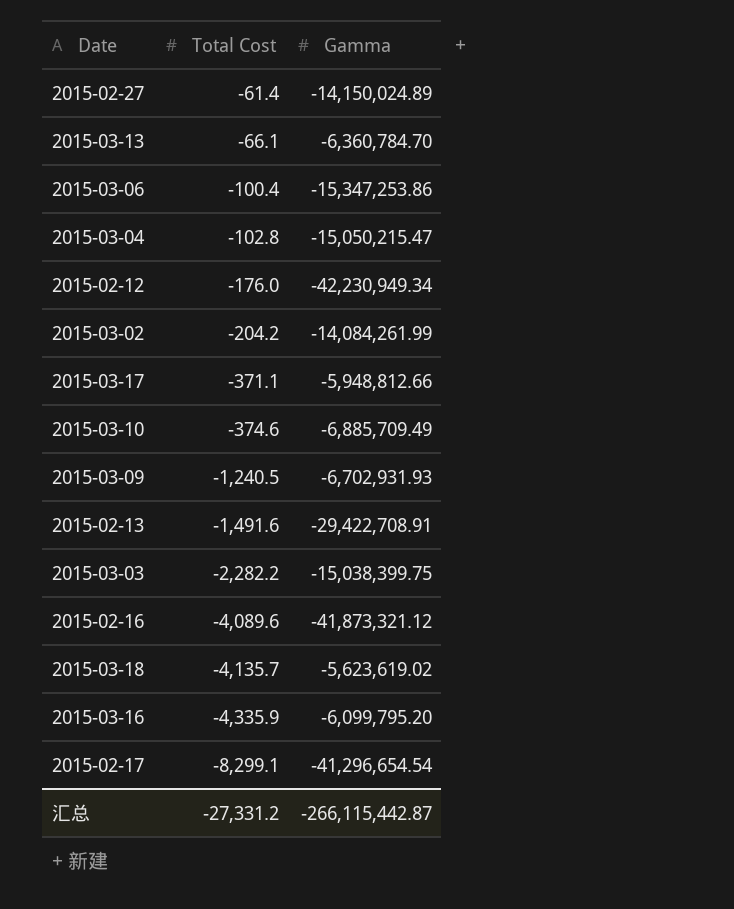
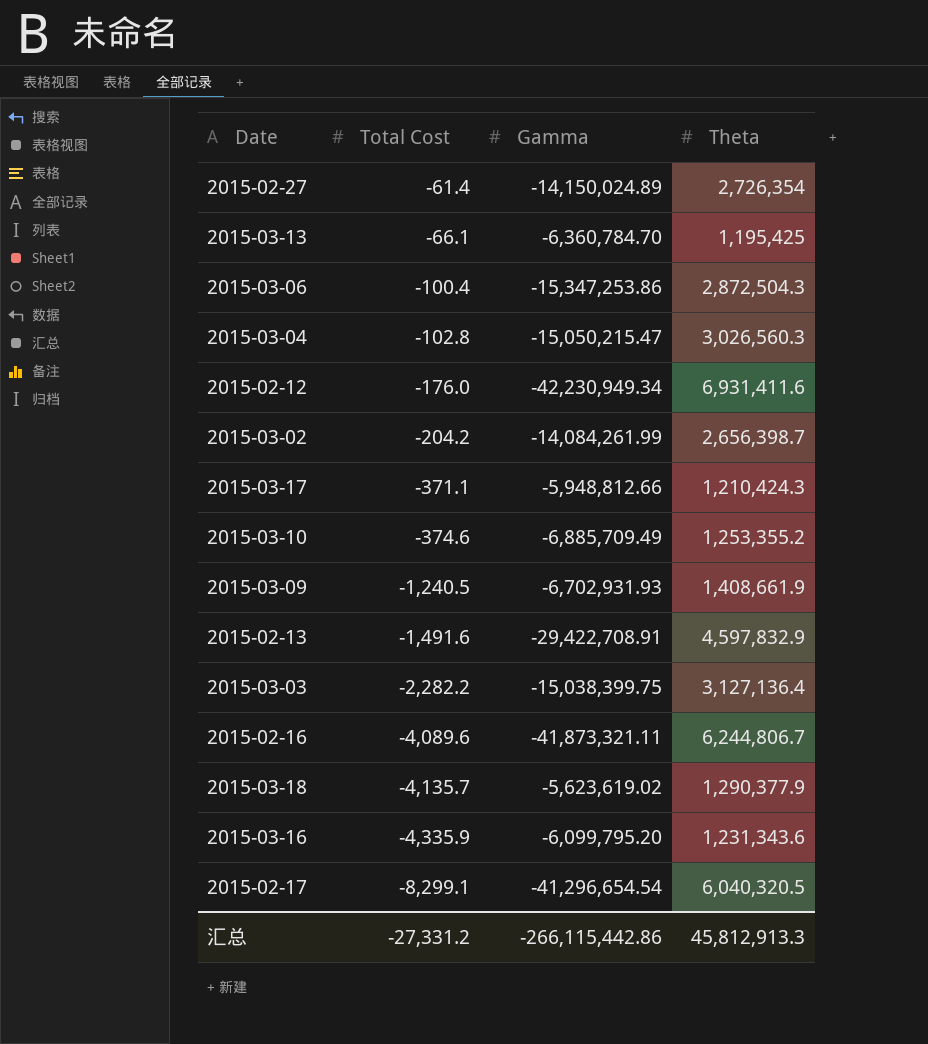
column Theta | position: none -> 4
2015-02-16 | Gamma: -41,873,321.12 -> -41,873,321.11
汇总 | Gamma: -266,115,442.87 -> -266,115,442.86

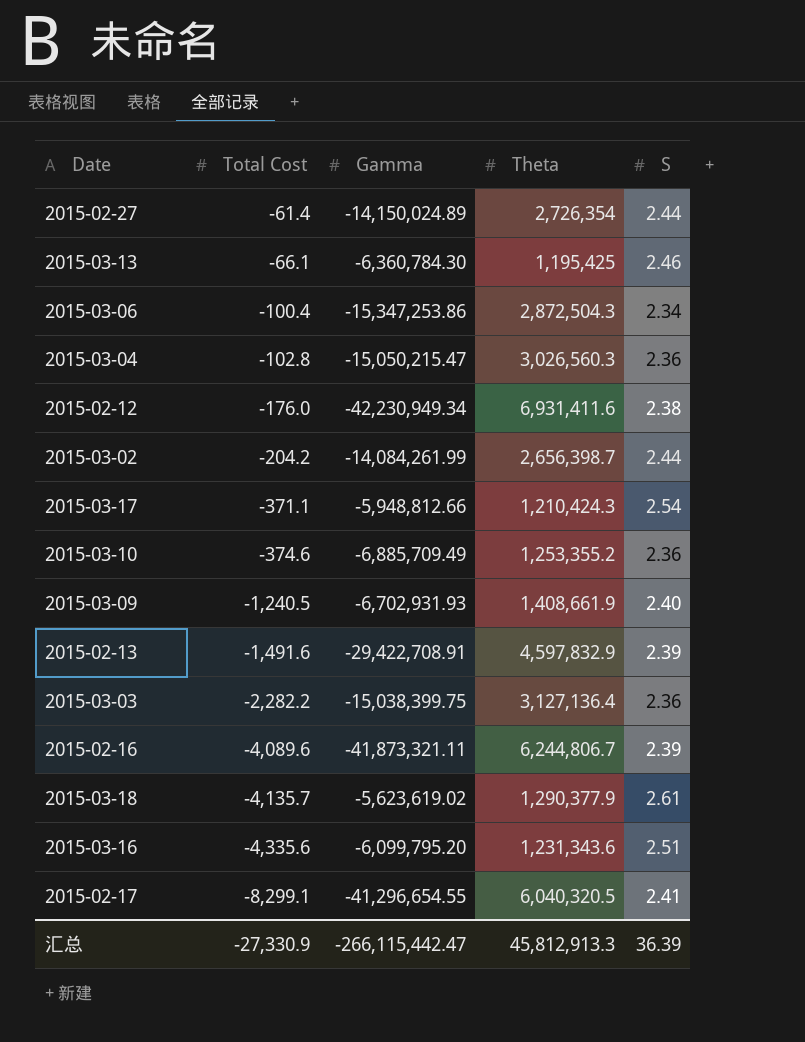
column S | position: none -> 5
2015-03-13 | Gamma: -6,360,784.70 -> -6,360,784.30
2015-03-16 | Total Cost: -4,335.9 -> -4,335.6
2015-02-17 | Gamma: -41,296,654.54 -> -41,296,654.55
汇总 | Total Cost: -27,331.2 -> -27,330.9
汇总 | Gamma: -266,115,442.86 -> -266,115,442.47

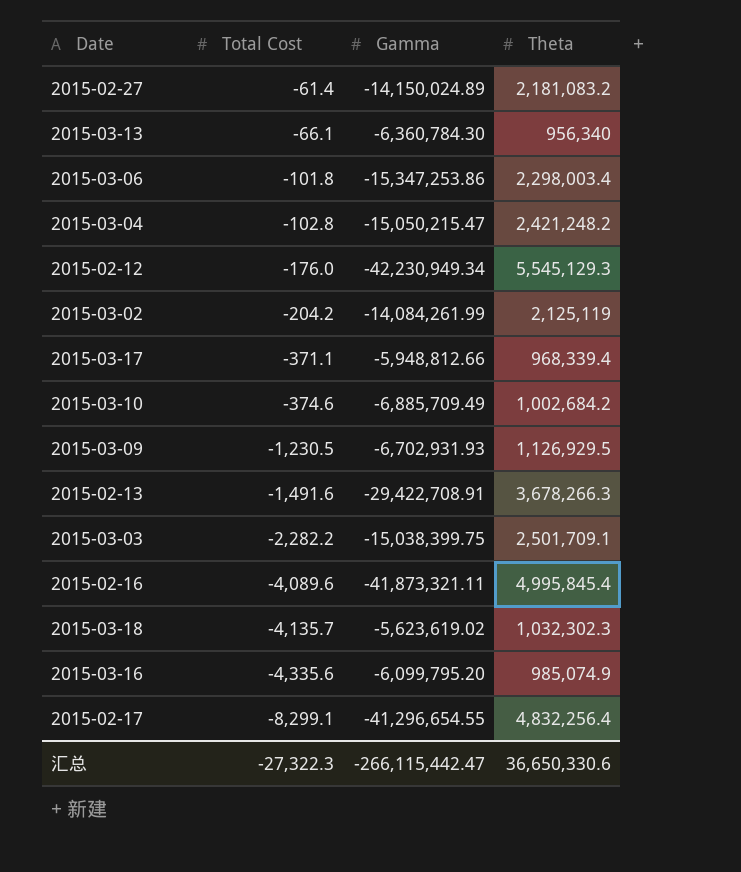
column S | position: 5 -> none
2015-02-27 | Theta: 2,726,354 -> 2,181,083.2
2015-03-13 | Theta: 1,195,425 -> 956,340
2015-03-06 | Total Cost: -100.4 -> -101.8
2015-03-06 | Theta: 2,872,504.3 -> 2,298,003.4
2015-03-04 | Theta: 3,026,560.3 -> 2,421,248.2
2015-02-12 | Theta: 6,931,411.6 -> 5,545,129.3
2015-03-02 | Theta: 2,656,398.7 -> 2,125,119
2015-03-17 | Theta: 1,210,424.3 -> 968,339.4
2015-03-10 | Theta: 1,253,355.2 -> 1,002,684.2
2015-03-09 | Total Cost: -1,240.5 -> -1,230.5
2015-03-09 | Theta: 1,408,661.9 -> 1,126,929.5
2015-02-13 | Theta: 4,597,832.9 -> 3,678,266.3
2015-03-03 | Theta: 3,127,136.4 -> 2,501,709.1
2015-02-16 | Theta: 6,244,806.7 -> 4,995,845.4
2015-03-18 | Theta: 1,290,377.9 -> 1,032,302.3
2015-03-16 | Theta: 1,231,343.6 -> 985,074.9
2015-02-17 | Theta: 6,040,320.5 -> 4,832,256.4
汇总 | Total Cost: -27,330.9 -> -27,322.3
汇总 | Theta: 45,812,913.3 -> 36,650,330.6

